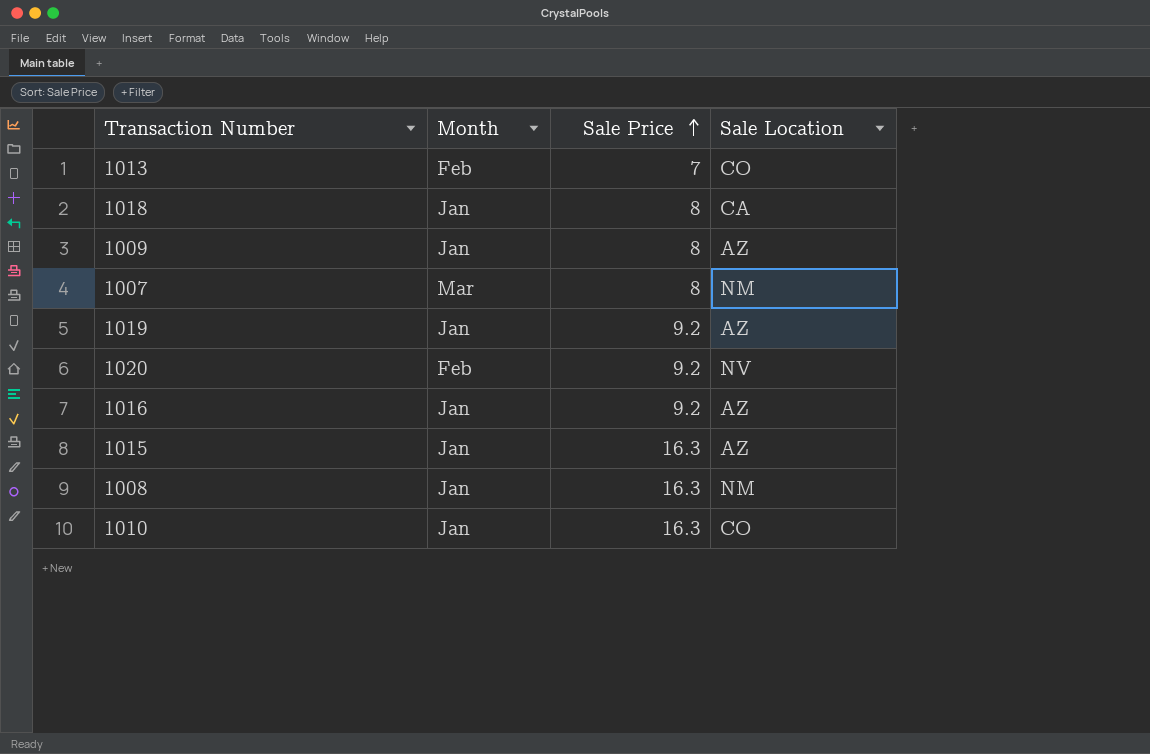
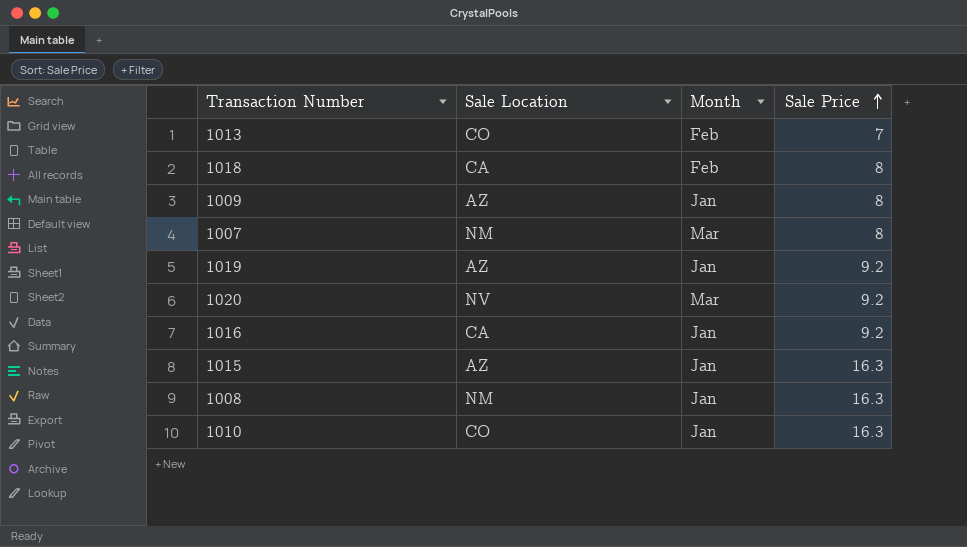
column Sale Location | position: 4 -> 2
1018 | Month: Jan -> Feb
1020 | Month: Feb -> Mar
1016 | Sale Location: AZ -> CA

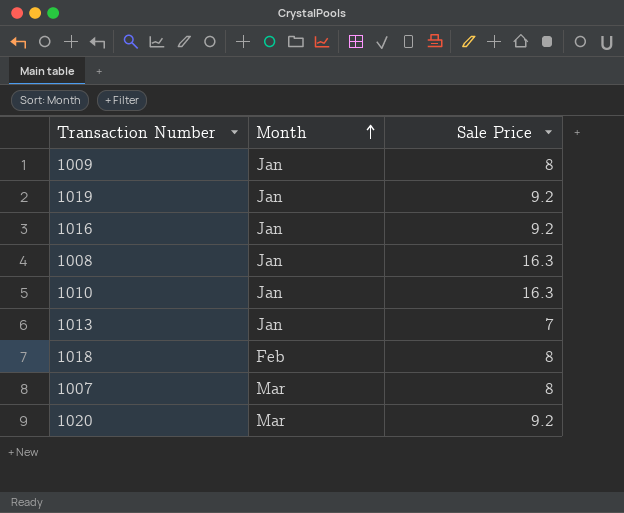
row order: Sale Price ascending -> Month ascending
column Sale Location | position: 2 -> none
row 1015: AZ | Jan | 16.3 -> none
1013 | Month: Feb -> Jan

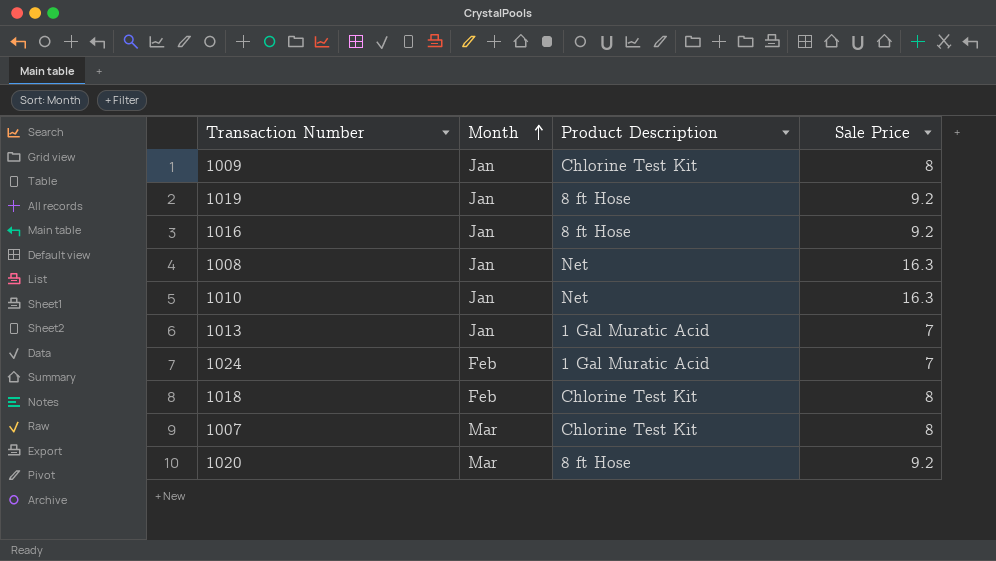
column Product Description | position: none -> 3
row 1024: none -> Feb | 1 Gal Muratic Acid | 7

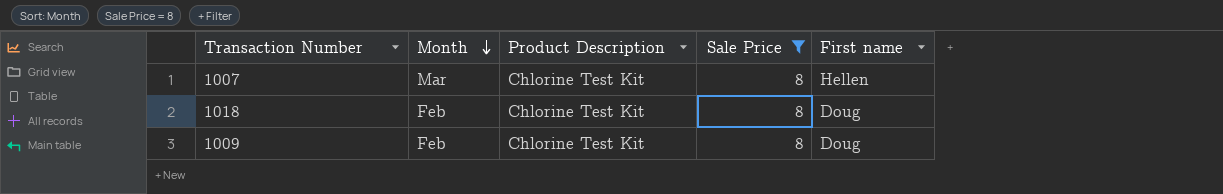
filter: none -> Sale Price = 8
row order: Month ascending -> Month descending
column First name | position: none -> 5
1009 | Month: Jan -> Feb

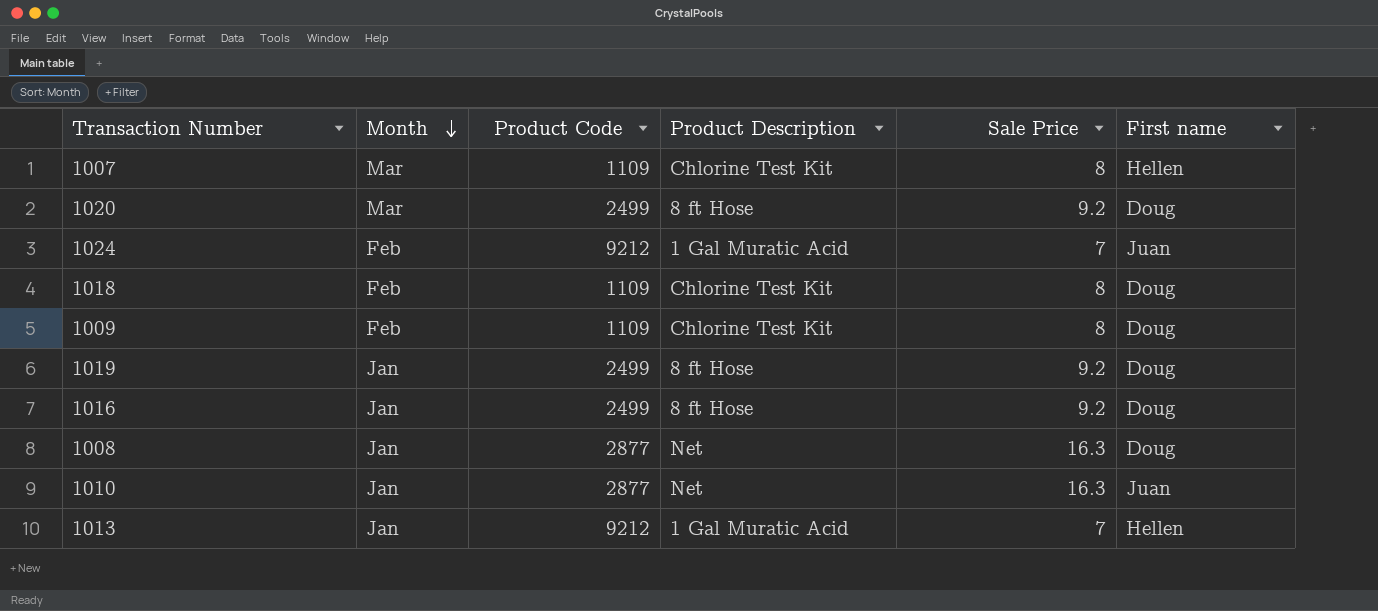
filter: Sale Price = 8 -> none
column Product Code | position: none -> 3

